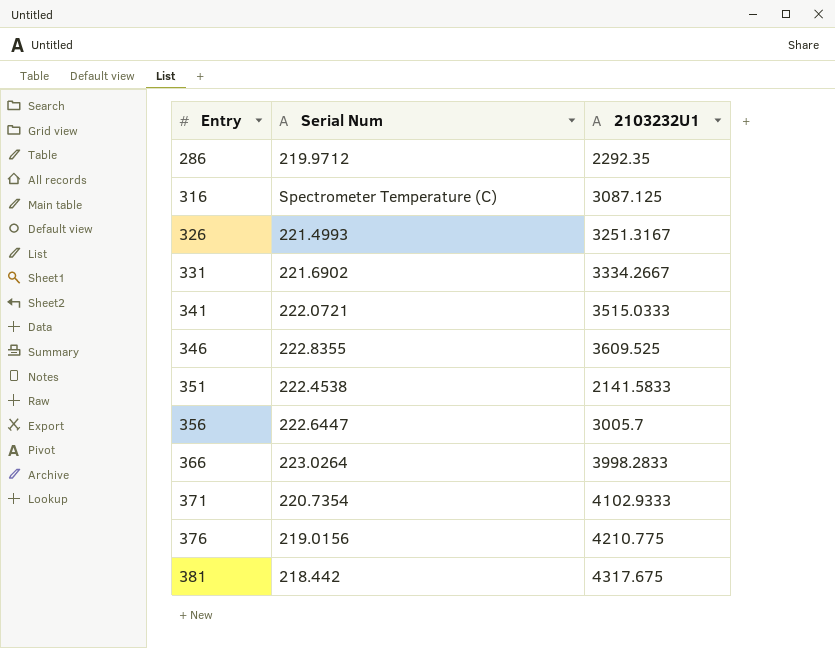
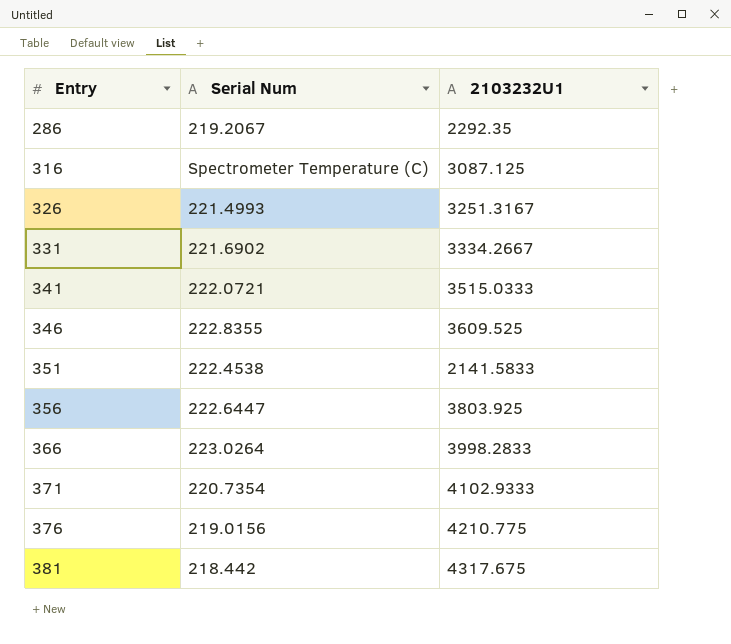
286 | Serial Num: 219.9712 -> 219.2067
356 | 2103232U1: 3005.7 -> 3803.925

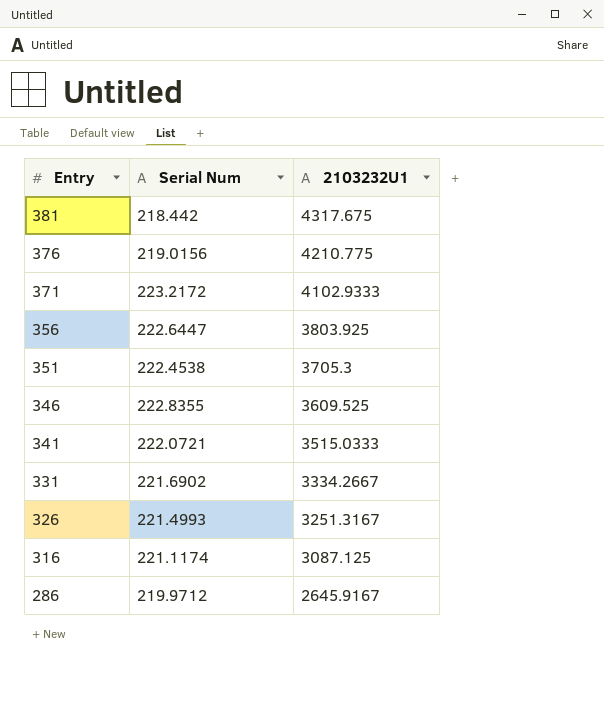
row order: Entry ascending -> Entry descending
row 366: 223.0264 | 3998.2833 -> none
371 | Serial Num: 220.7354 -> 223.2172
351 | 2103232U1: 2141.5833 -> 3705.3
316 | Serial Num: Spectrometer Temperature (C) -> 221.1174
286 | Serial Num: 219.2067 -> 219.9712
286 | 2103232U1: 2292.35 -> 2645.9167

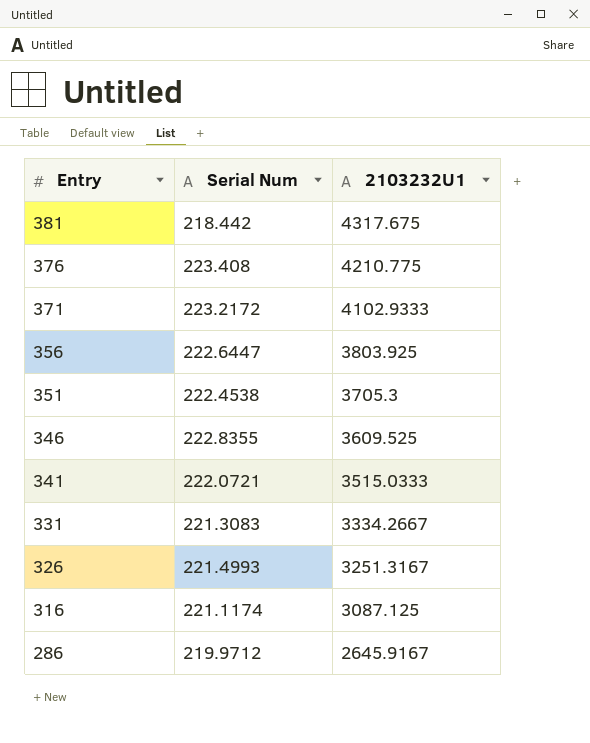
376 | Serial Num: 219.0156 -> 223.408
331 | Serial Num: 221.6902 -> 221.3083

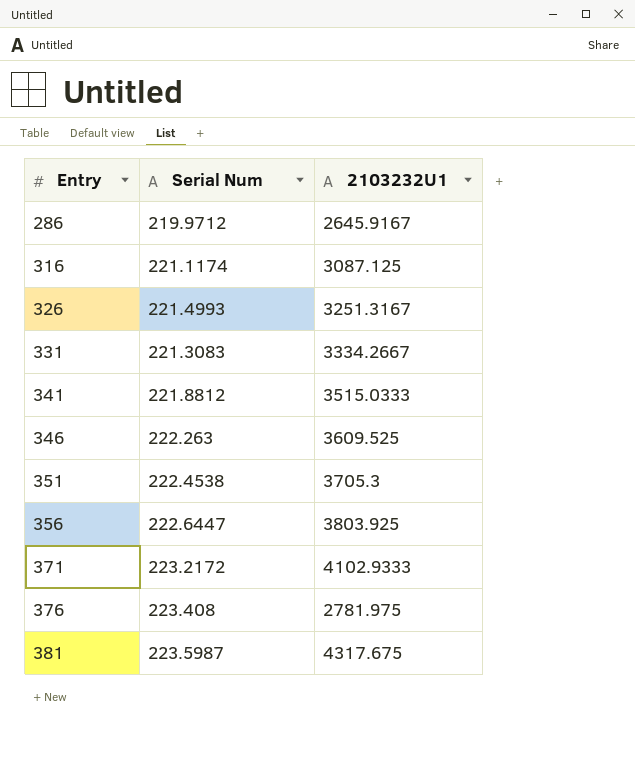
row order: Entry descending -> Entry ascending
341 | Serial Num: 222.0721 -> 221.8812
346 | Serial Num: 222.8355 -> 222.263
376 | 2103232U1: 4210.775 -> 2781.975
381 | Serial Num: 218.442 -> 223.5987

